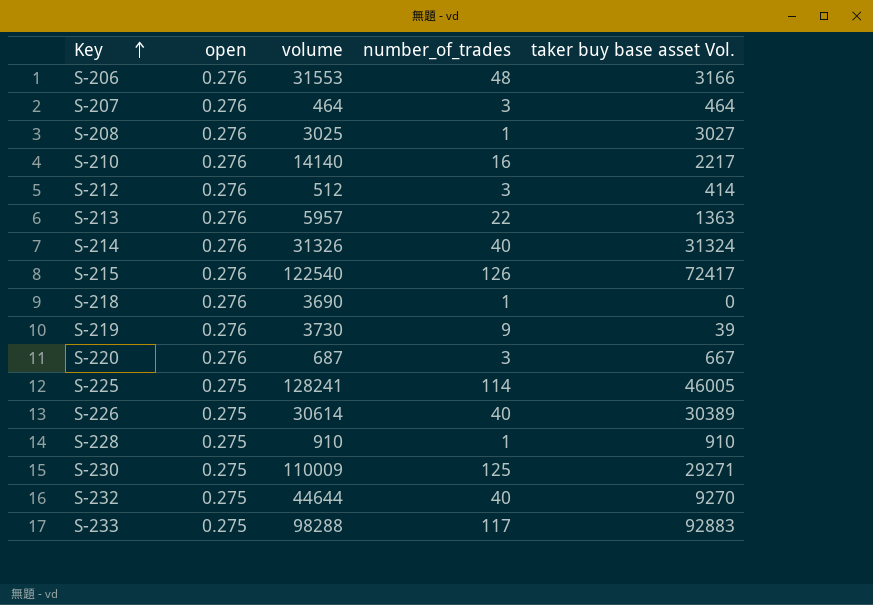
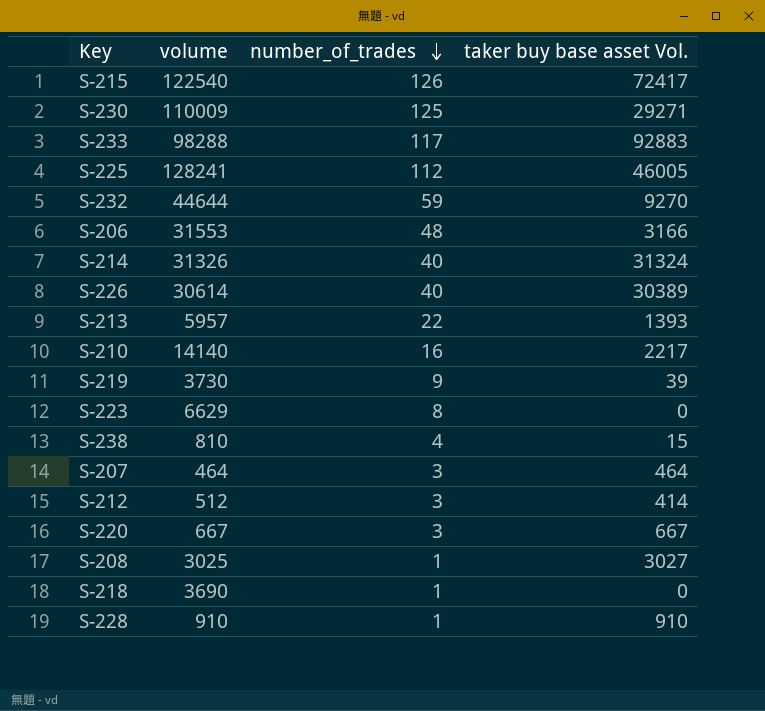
row order: Key ascending -> number_of_trades descending
column open | position: 2 -> none
S-225 | number_of_trades: 114 -> 112
S-232 | number_of_trades: 40 -> 59
S-213 | taker buy base asset Vol.: 1363 -> 1393
row S-223: none -> 6629 | 8 | 0
row S-238: none -> 810 | 4 | 15
S-220 | volume: 687 -> 667

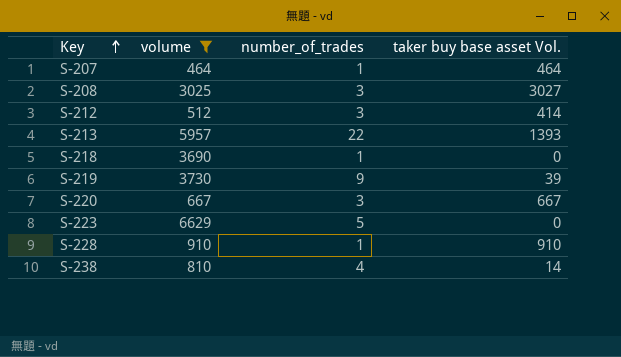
filter: none -> volume <= 6629
row order: number_of_trades descending -> Key ascending
S-207 | number_of_trades: 3 -> 1
S-208 | number_of_trades: 1 -> 3
S-223 | number_of_trades: 8 -> 5
S-238 | taker buy base asset Vol.: 15 -> 14

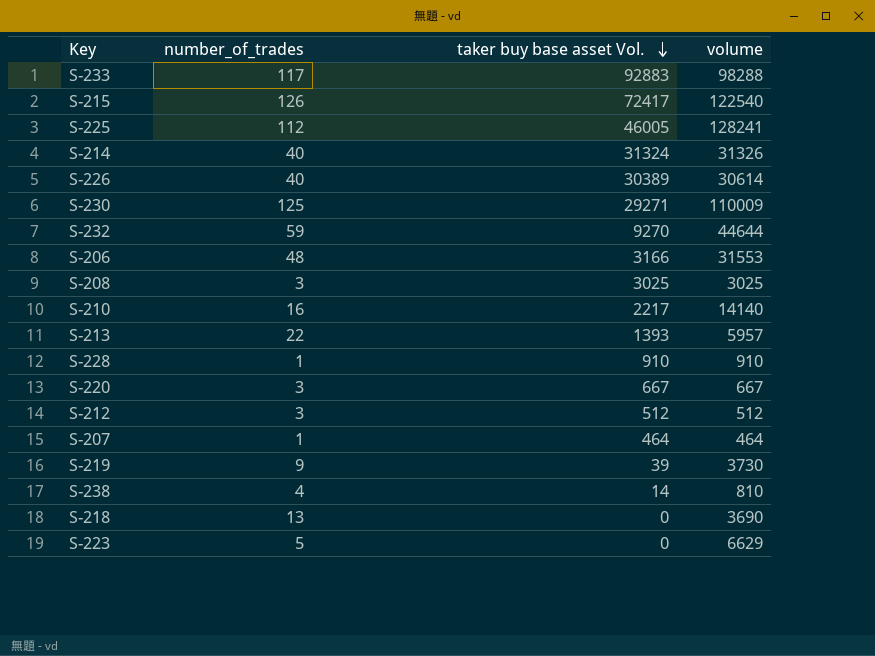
filter: volume <= 6629 -> none
row order: Key ascending -> taker buy base asset Vol. descending
column volume | position: 2 -> 4
S-208 | taker buy base asset Vol.: 3027 -> 3025
S-212 | taker buy base asset Vol.: 414 -> 512
S-218 | number_of_trades: 1 -> 13

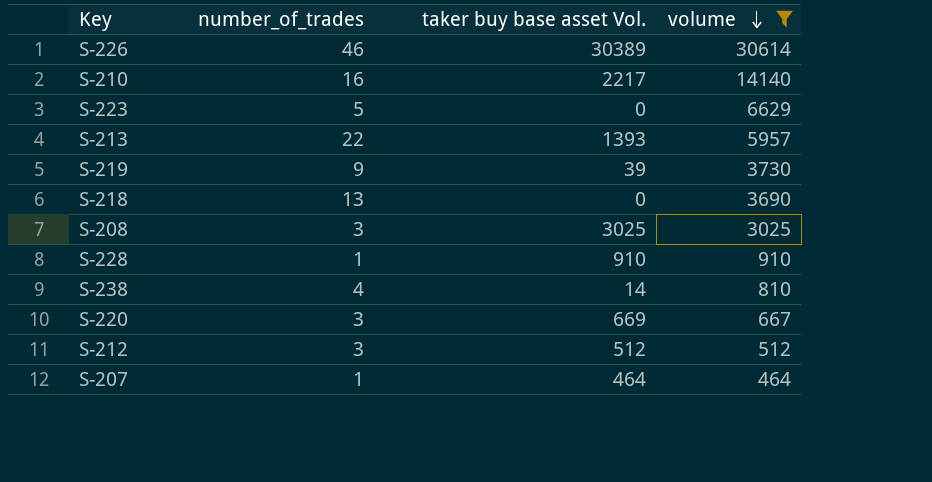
filter: none -> volume <= 30614
row order: taker buy base asset Vol. descending -> volume descending
S-226 | number_of_trades: 40 -> 46
S-220 | taker buy base asset Vol.: 667 -> 669

